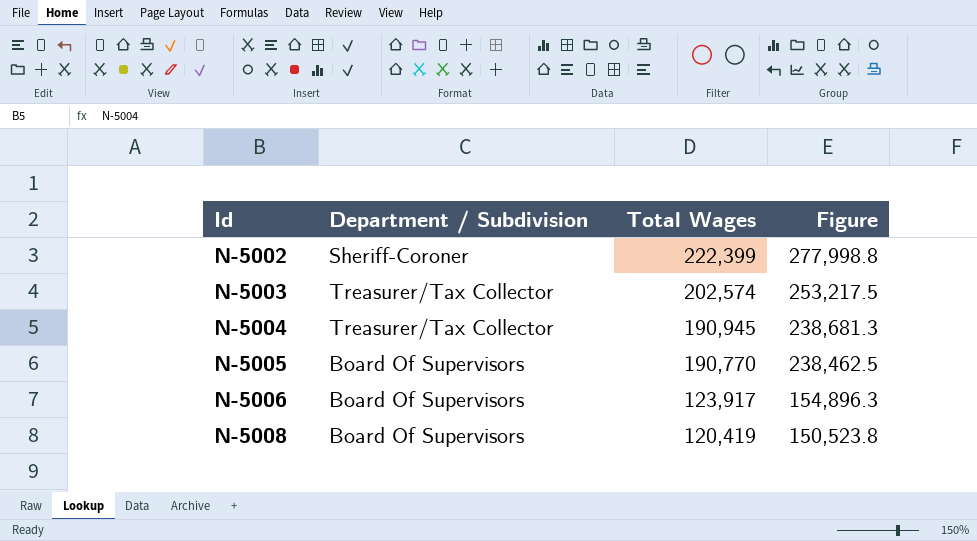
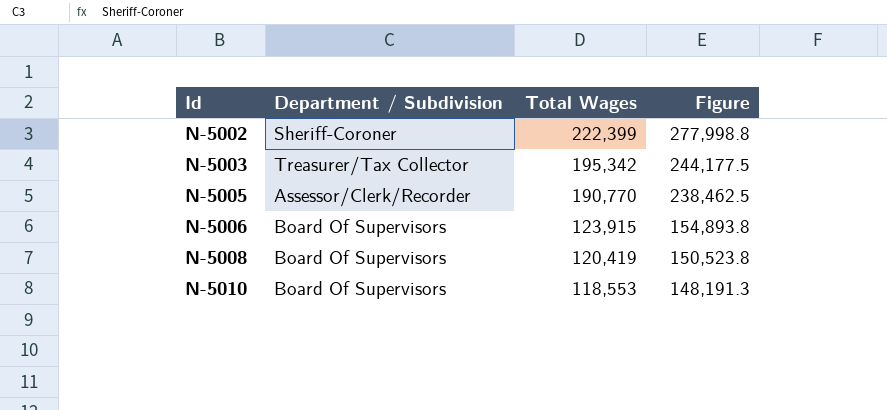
row N-5004: Treasurer/Tax Collector | 190,945 | 238,681.3 -> none
N-5003 | Total Wages: 202,574 -> 195,342
N-5003 | Figure: 253,217.5 -> 244,177.5
N-5005 | Department / Subdivision: Board Of Supervisors -> Assessor/Clerk/Recorder
N-5006 | Total Wages: 123,917 -> 123,915
N-5006 | Figure: 154,896.3 -> 154,893.8
row N-5010: none -> Board Of Supervisors | 118,553 | 148,191.3

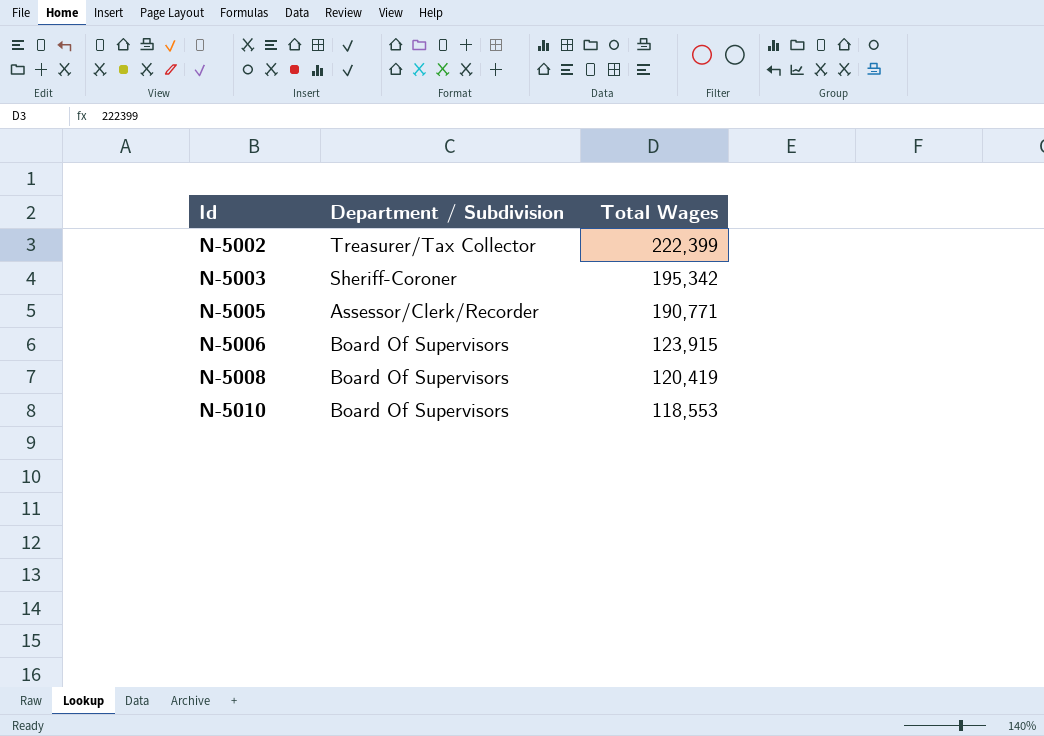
column Figure | formula: [Total Wages] * 1.25 -> none
N-5002 | Department / Subdivision: Sheriff-Coroner -> Treasurer/Tax Collector
N-5003 | Department / Subdivision: Treasurer/Tax Collector -> Sheriff-Coroner
N-5005 | Total Wages: 190,770 -> 190,771

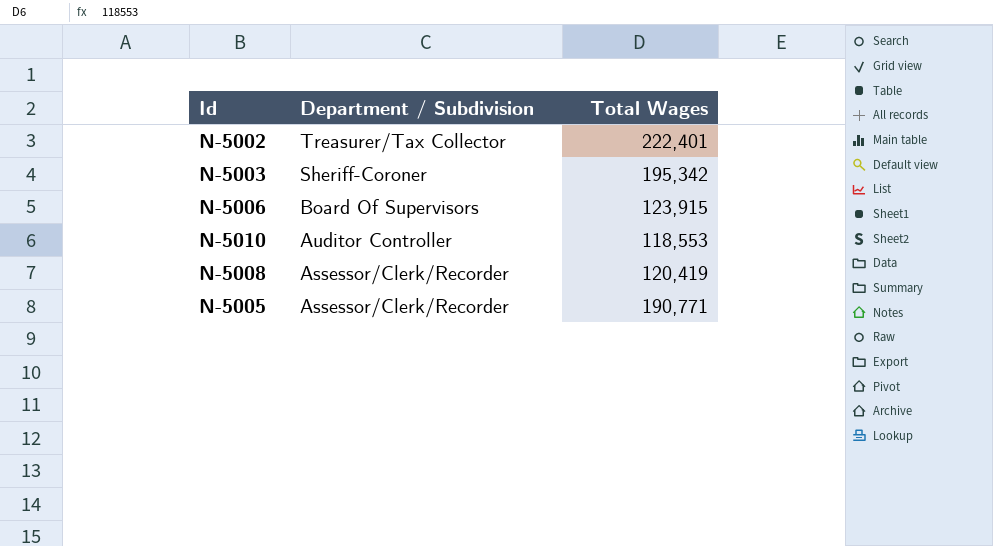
row order: Id ascending -> Department / Subdivision descending
N-5002 | Total Wages: 222,399 -> 222,401
N-5010 | Department / Subdivision: Board Of Supervisors -> Auditor Controller
N-5008 | Department / Subdivision: Board Of Supervisors -> Assessor/Clerk/Recorder

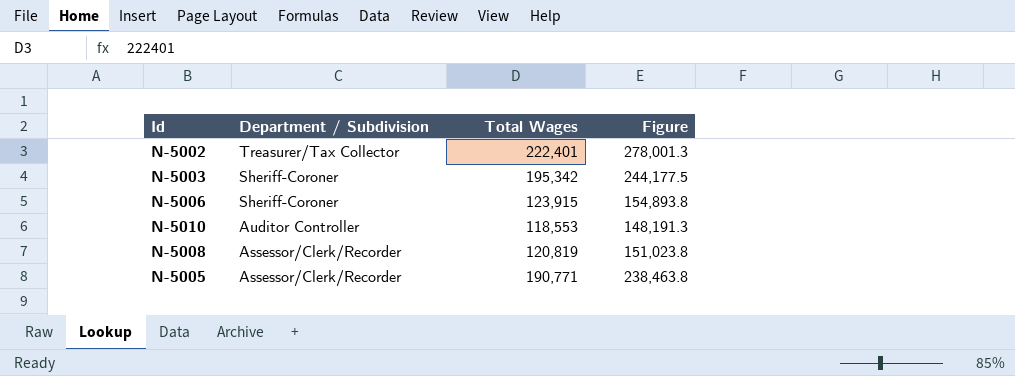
column Figure | formula: none -> [Total Wages] * 1.25
N-5006 | Department / Subdivision: Board Of Supervisors -> Sheriff-Coroner
N-5008 | Total Wages: 120,419 -> 120,819

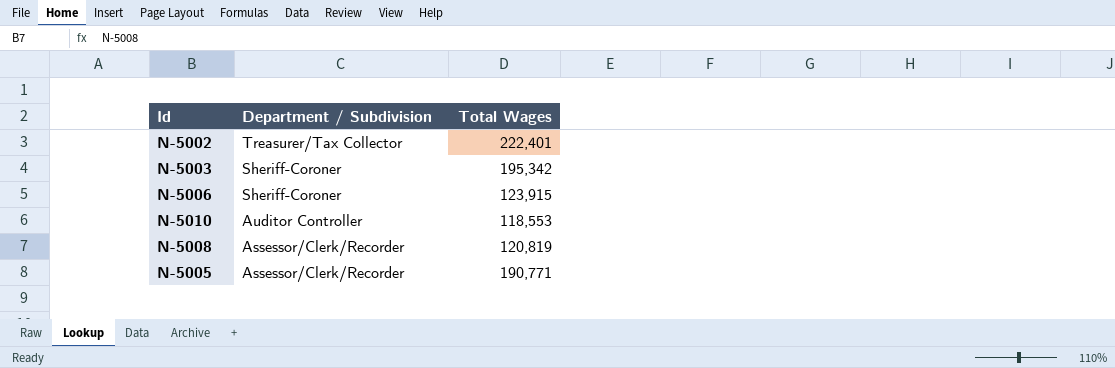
column Figure | formula: [Total Wages] * 1.25 -> none

